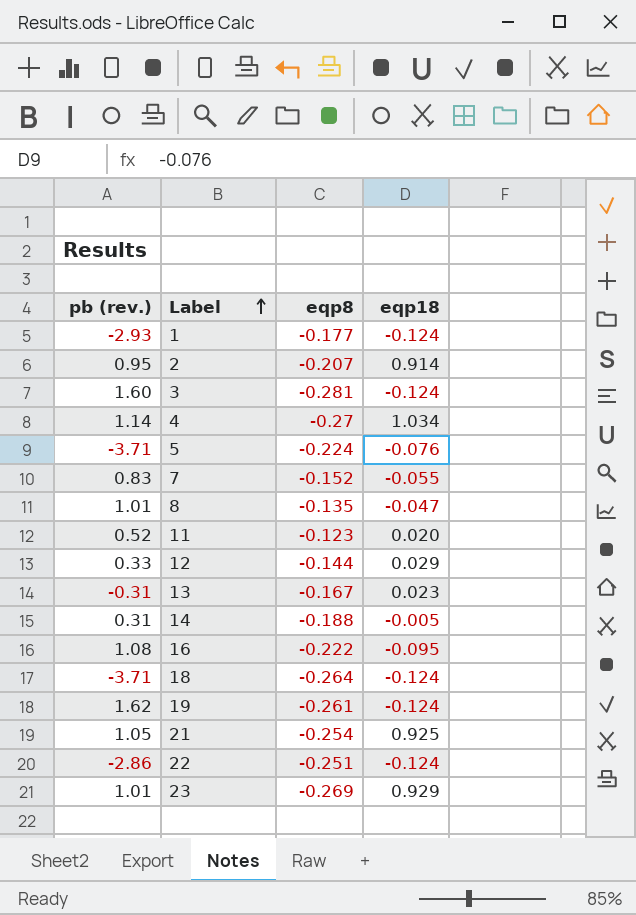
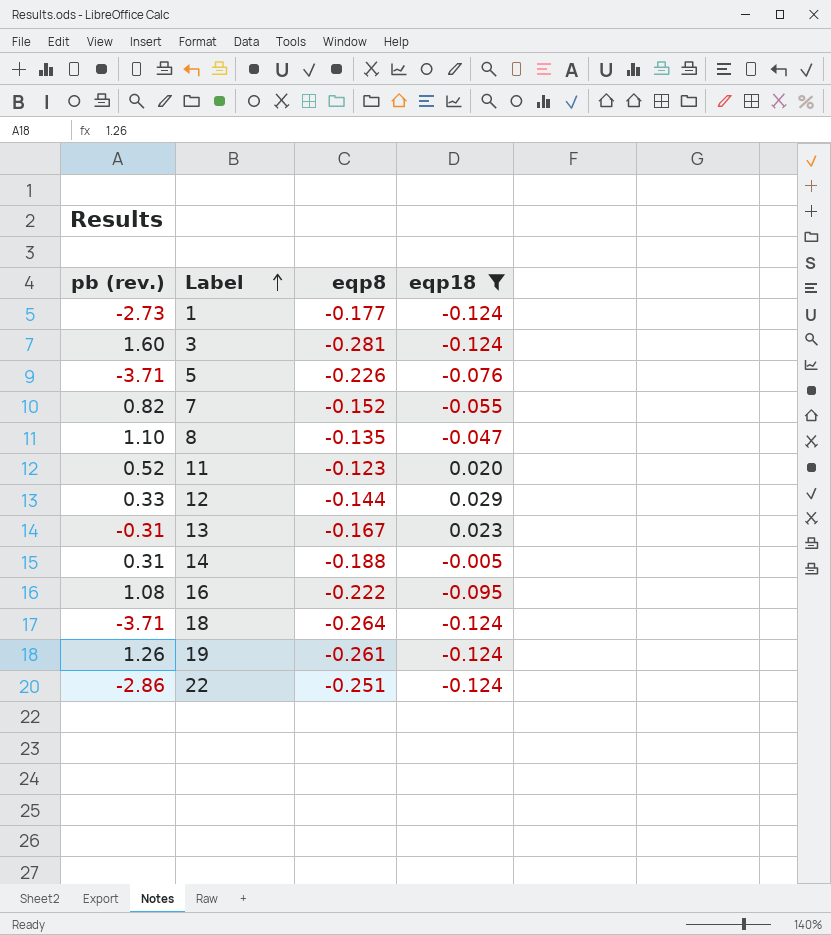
filter: none -> eqp18 <= 0.029
1 | pb (rev.): -2.93 -> -2.73
5 | eqp8: -0.224 -> -0.226
7 | pb (rev.): 0.83 -> 0.82
8 | pb (rev.): 1.01 -> 1.10
19 | pb (rev.): 1.62 -> 1.26

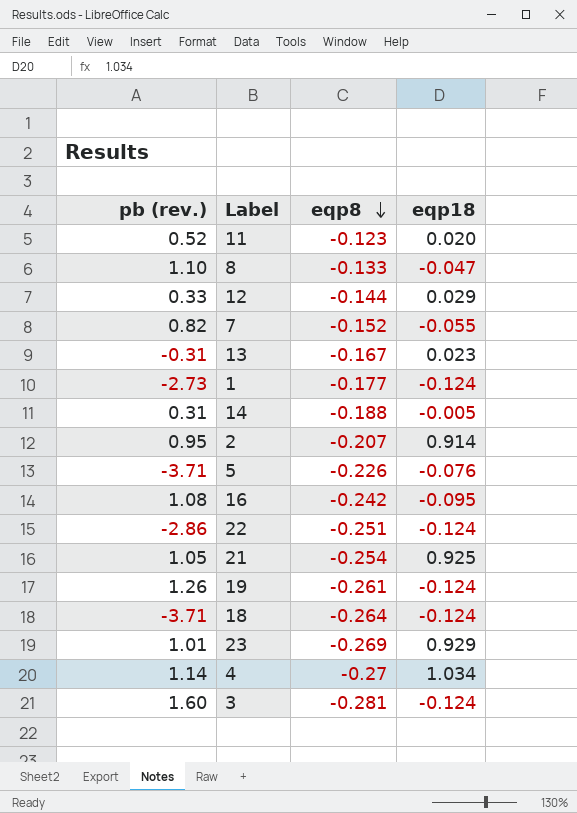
filter: eqp18 <= 0.029 -> none
row order: Label ascending -> eqp8 descending
8 | eqp8: -0.135 -> -0.133
16 | eqp8: -0.222 -> -0.242

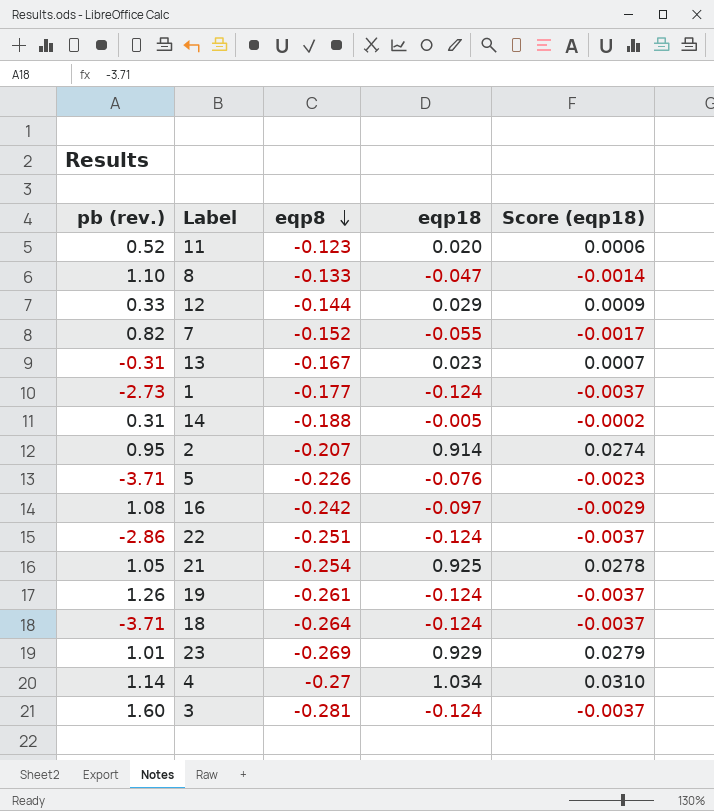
column Score (eqp18) | formula: none -> [eqp18] * 0.03
16 | eqp18: -0.095 -> -0.097

